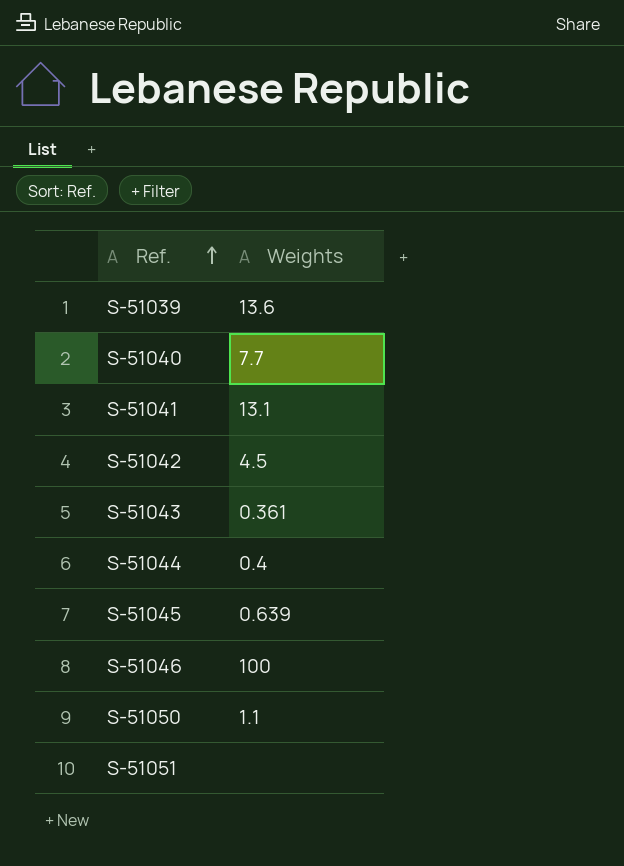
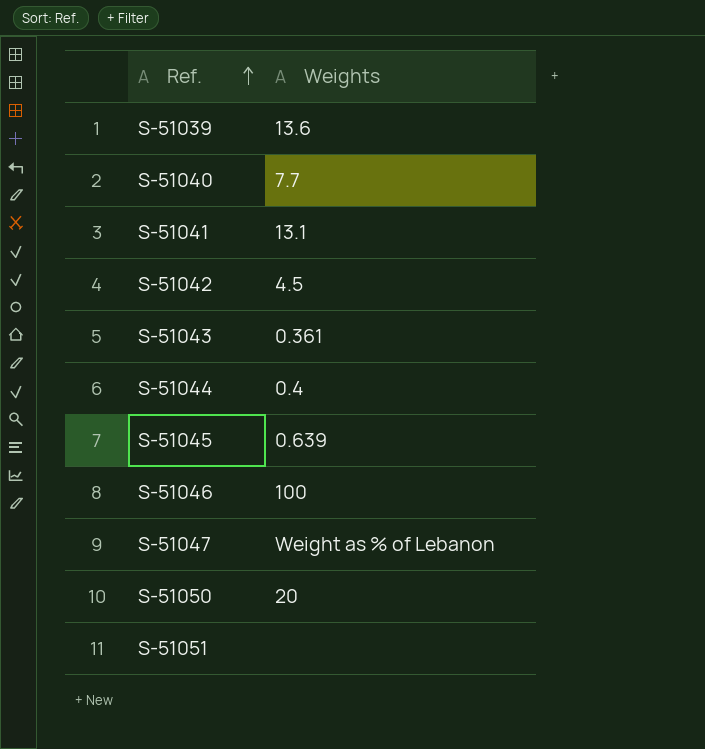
row S-51047: none -> Weight as % of Lebanon
S-51050 | Weights: 1.1 -> 20

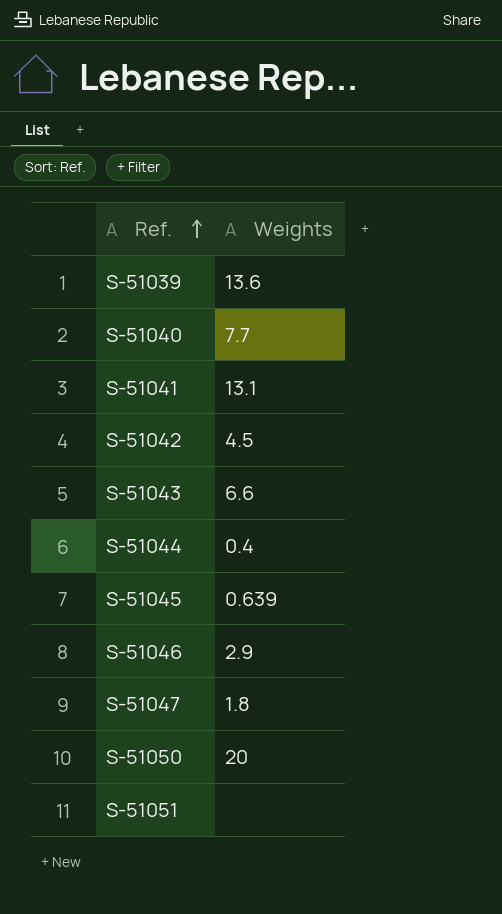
S-51043 | Weights: 0.361 -> 6.6
S-51046 | Weights: 100 -> 2.9
S-51047 | Weights: Weight as % of Lebanon -> 1.8

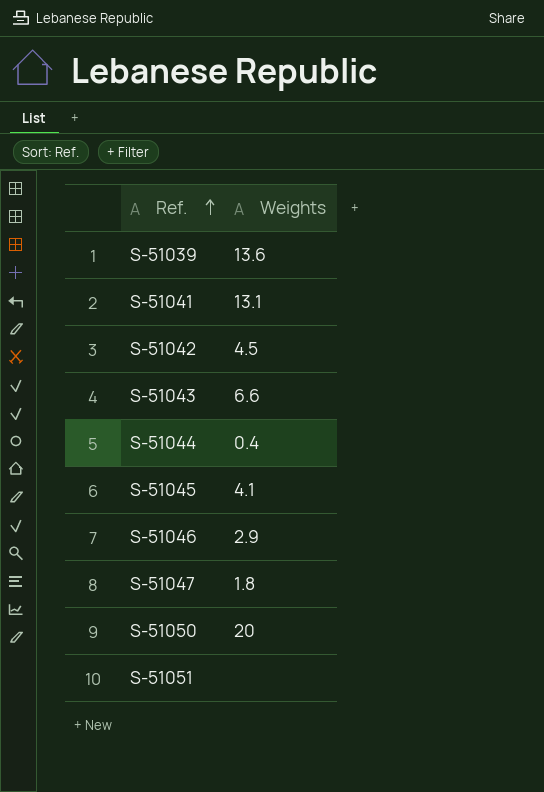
row S-51040: 7.7 -> none
S-51045 | Weights: 0.639 -> 4.1

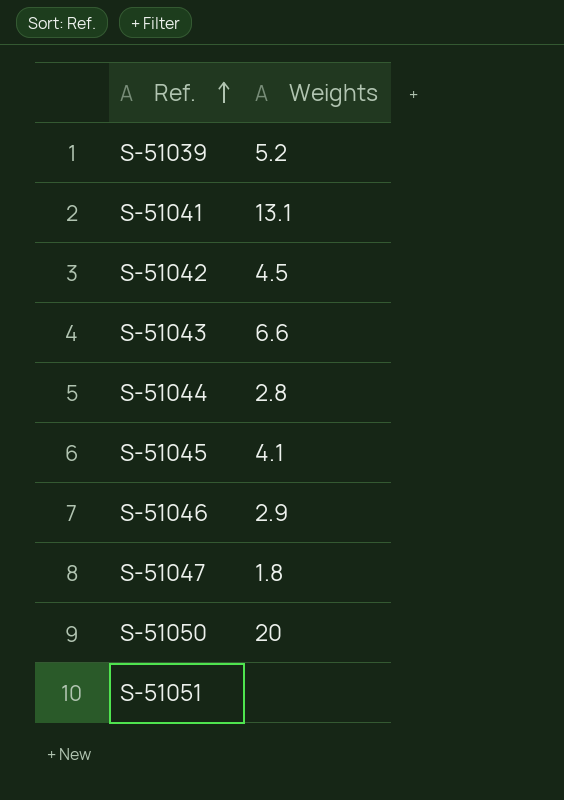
S-51039 | Weights: 13.6 -> 5.2
S-51044 | Weights: 0.4 -> 2.8

